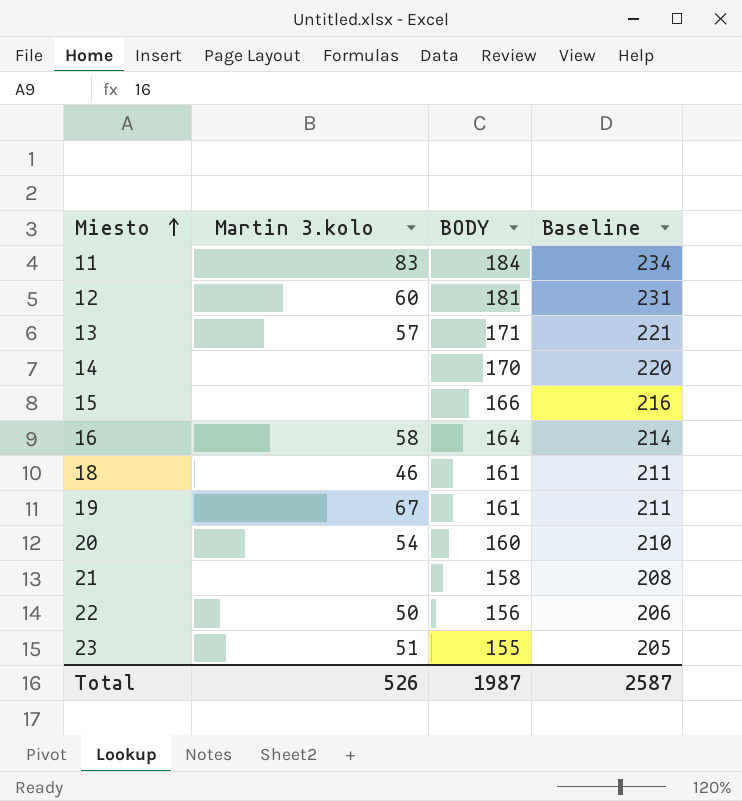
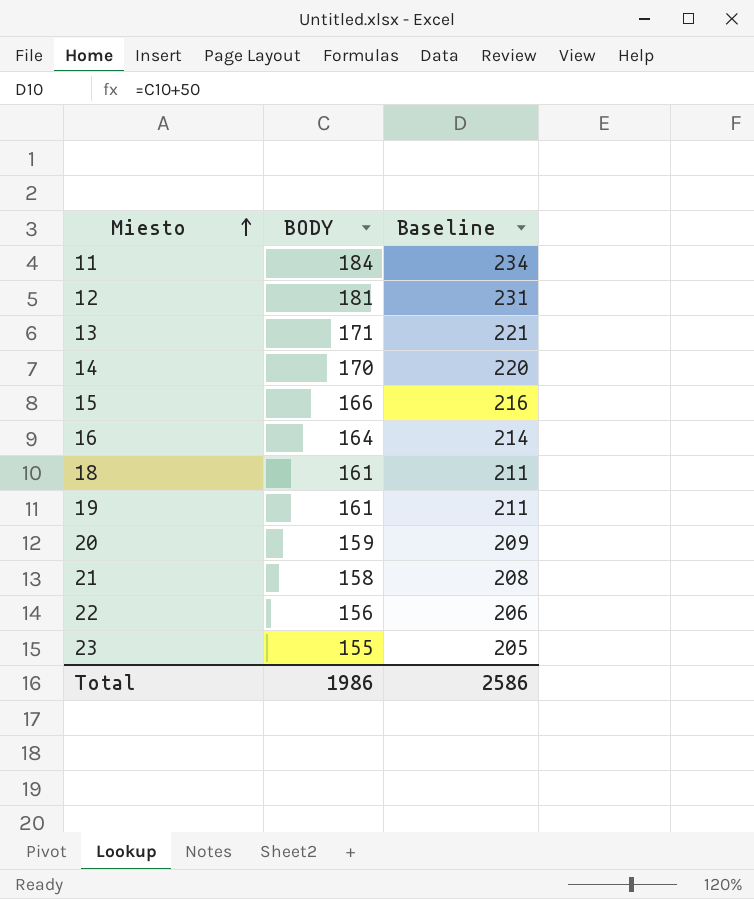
column Martin 3.kolo | position: 2 -> none
20 | BODY: 160 -> 159
20 | Baseline: 210 -> 209
Total | BODY: 1987 -> 1986
Total | Baseline: 2587 -> 2586

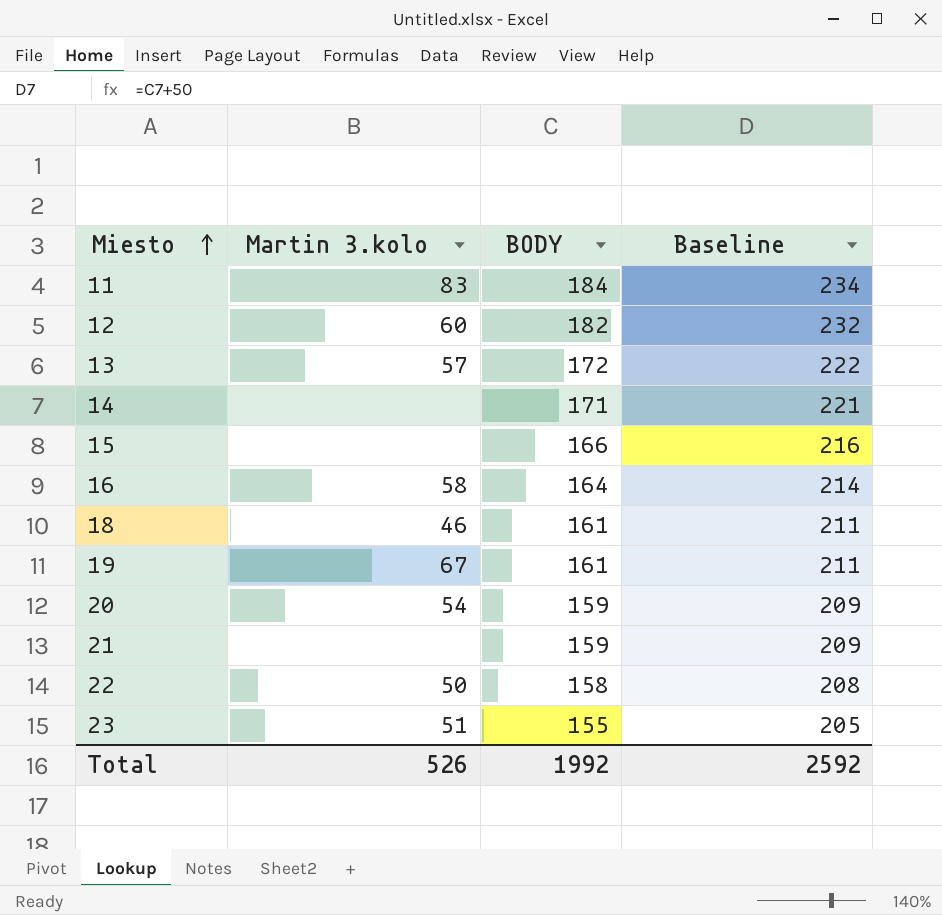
column Martin 3.kolo | position: none -> 2
12 | BODY: 181 -> 182
12 | Baseline: 231 -> 232
13 | BODY: 171 -> 172
13 | Baseline: 221 -> 222
14 | BODY: 170 -> 171
14 | Baseline: 220 -> 221
21 | BODY: 158 -> 159
21 | Baseline: 208 -> 209
22 | BODY: 156 -> 158
22 | Baseline: 206 -> 208
Total | BODY: 1986 -> 1992
Total | Baseline: 2586 -> 2592

